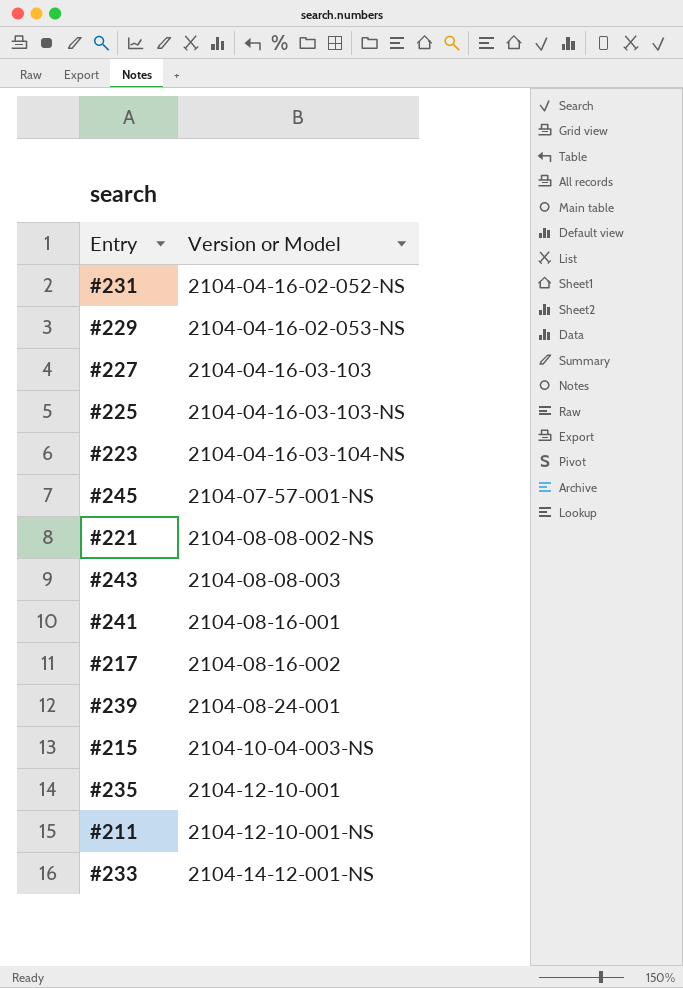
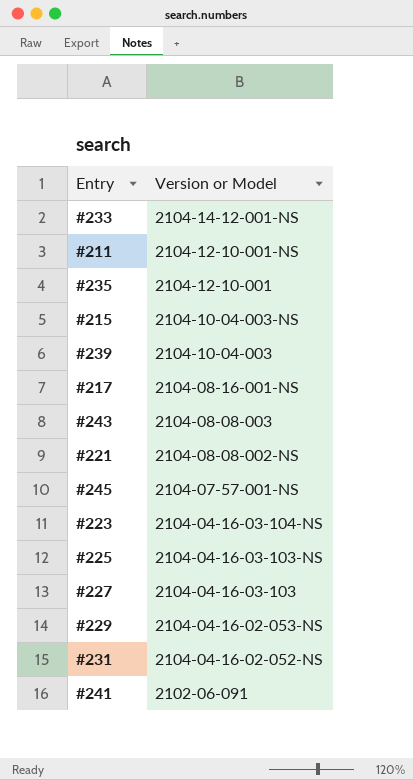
row order: Version or Model ascending -> Version or Model descending
#239 | Version or Model: 2104-08-24-001 -> 2104-10-04-003
#217 | Version or Model: 2104-08-16-002 -> 2104-08-16-001-NS
#241 | Version or Model: 2104-08-16-001 -> 2102-06-091

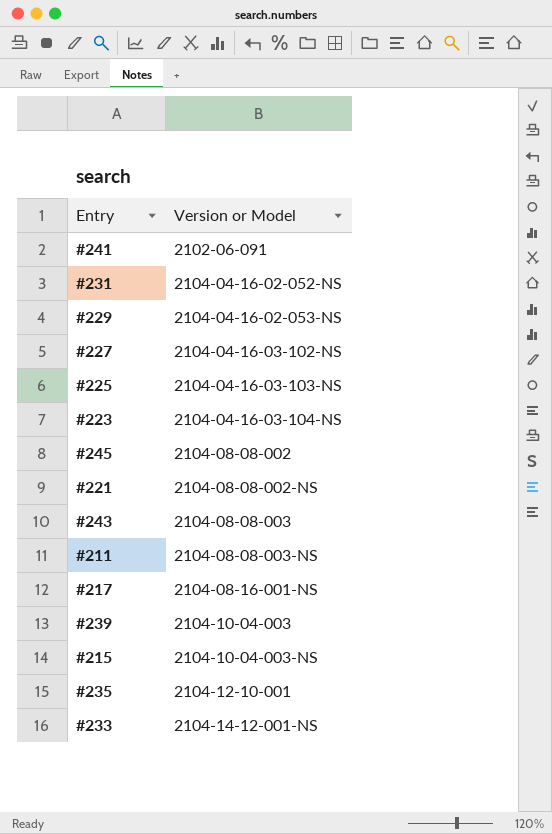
row order: Version or Model descending -> Version or Model ascending
#227 | Version or Model: 2104-04-16-03-103 -> 2104-04-16-03-102-NS
#245 | Version or Model: 2104-07-57-001-NS -> 2104-08-08-002
#211 | Version or Model: 2104-12-10-001-NS -> 2104-08-08-003-NS

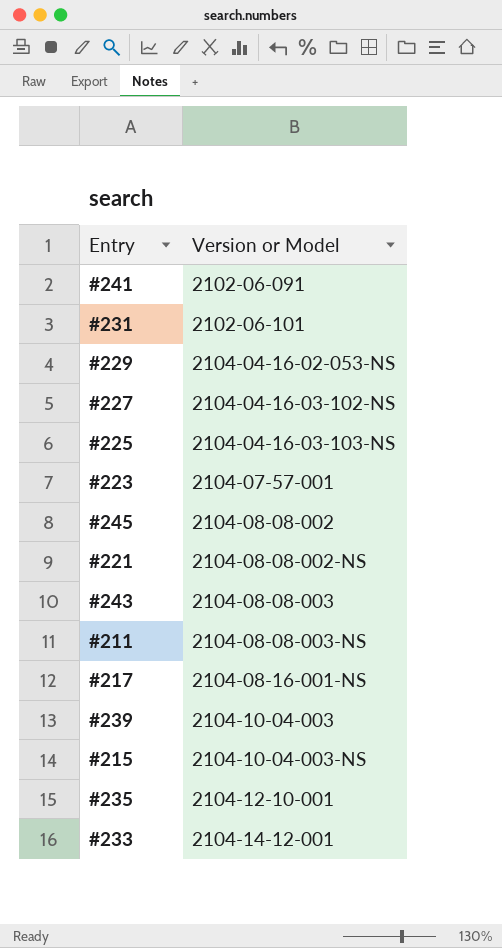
#231 | Version or Model: 2104-04-16-02-052-NS -> 2102-06-101
#223 | Version or Model: 2104-04-16-03-104-NS -> 2104-07-57-001
#233 | Version or Model: 2104-14-12-001-NS -> 2104-14-12-001

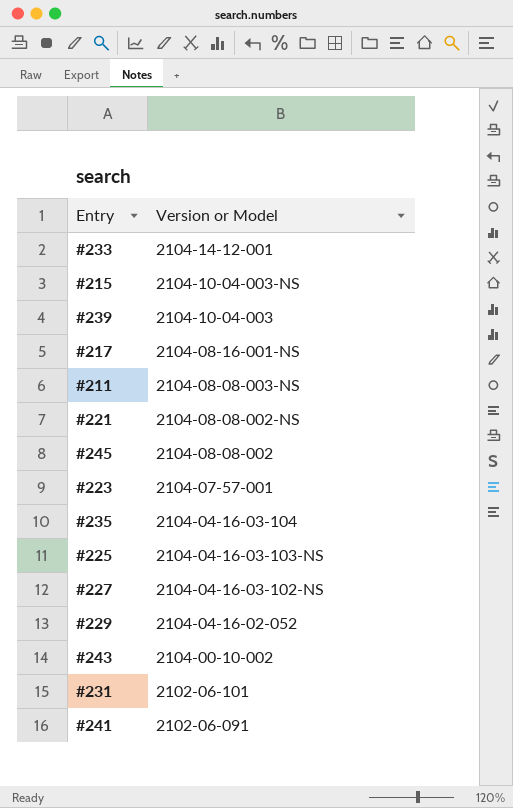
row order: Version or Model ascending -> Version or Model descending
#235 | Version or Model: 2104-12-10-001 -> 2104-04-16-03-104
#229 | Version or Model: 2104-04-16-02-053-NS -> 2104-04-16-02-052
#243 | Version or Model: 2104-08-08-003 -> 2104-00-10-002

